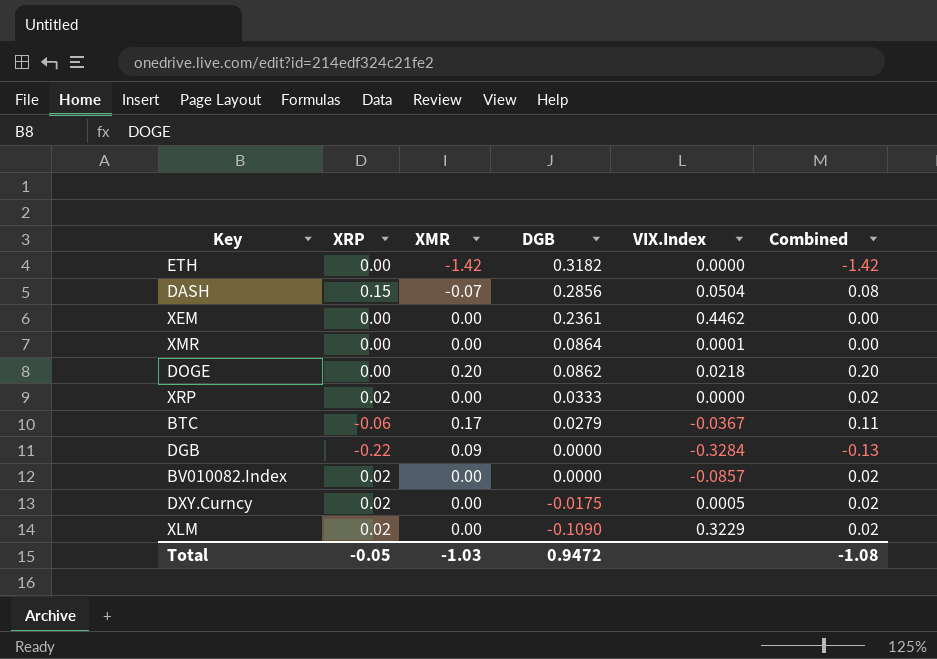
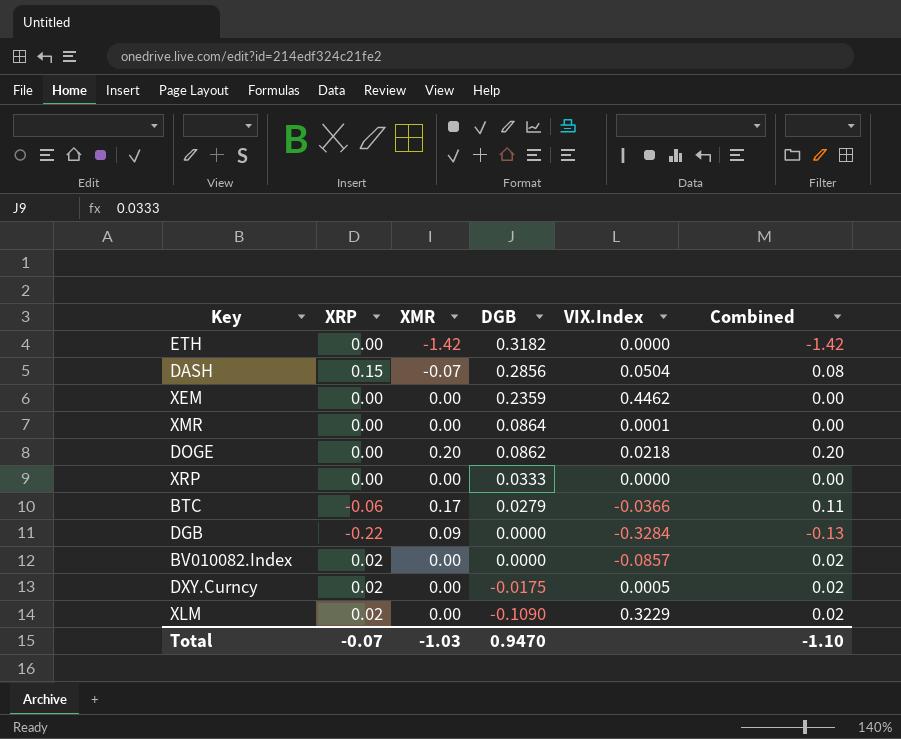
XEM | DGB: 0.2361 -> 0.2359
XRP | XRP: 0.02 -> 0.00
XRP | Combined: 0.02 -> 0.00
BTC | VIX.Index: -0.0367 -> -0.0366
Total | XRP: -0.05 -> -0.07
Total | DGB: 0.9472 -> 0.9470
Total | Combined: -1.08 -> -1.10

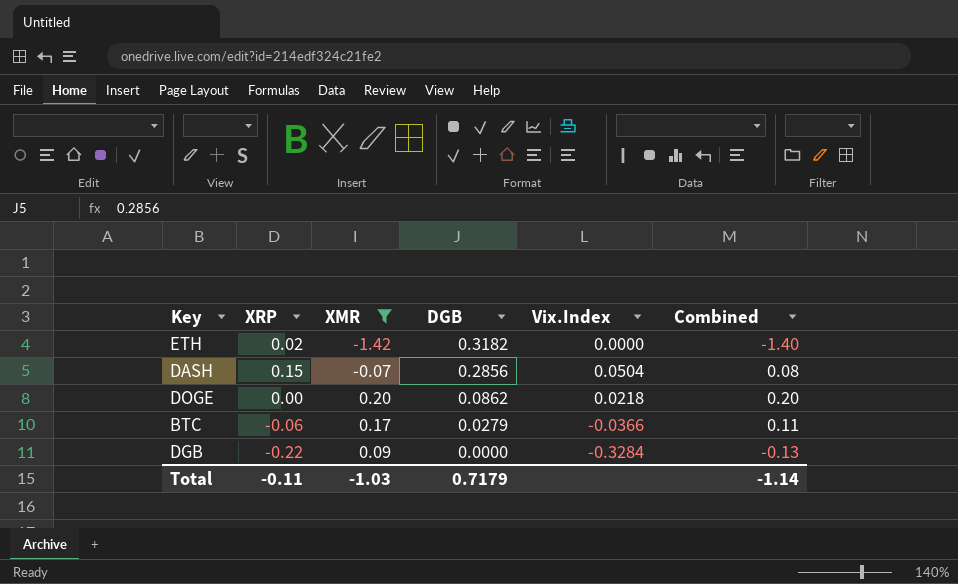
filter: none -> XMR != 0.00
column name: VIX.Index -> Vix.Index
ETH | XRP: 0.00 -> 0.02
ETH | Combined: -1.42 -> -1.40
Total | XRP: -0.07 -> -0.11
Total | DGB: 0.9470 -> 0.7179
Total | Combined: -1.10 -> -1.14

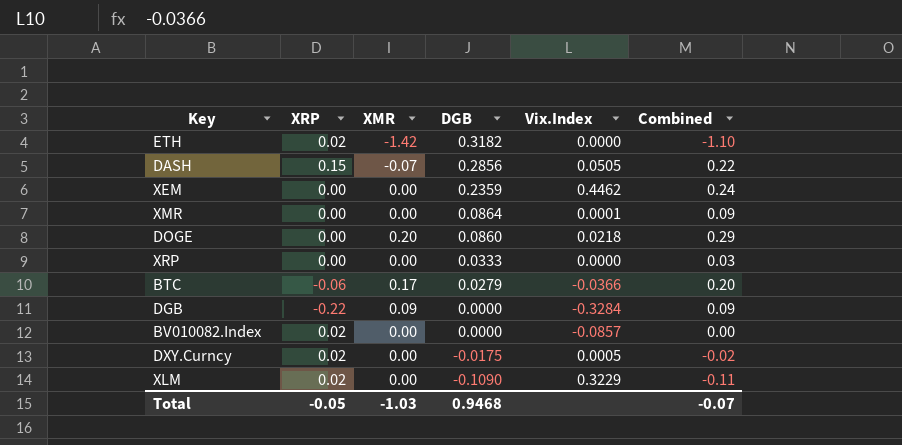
filter: XMR != 0.00 -> none
column Combined | formula: [XRP] + [XMR] -> [XMR] + [DGB]
DASH | Vix.Index: 0.0504 -> 0.0505
DOGE | DGB: 0.0862 -> 0.0860
Total | XRP: -0.11 -> -0.05
Total | DGB: 0.7179 -> 0.9468
Total | Combined: -1.14 -> -0.07

